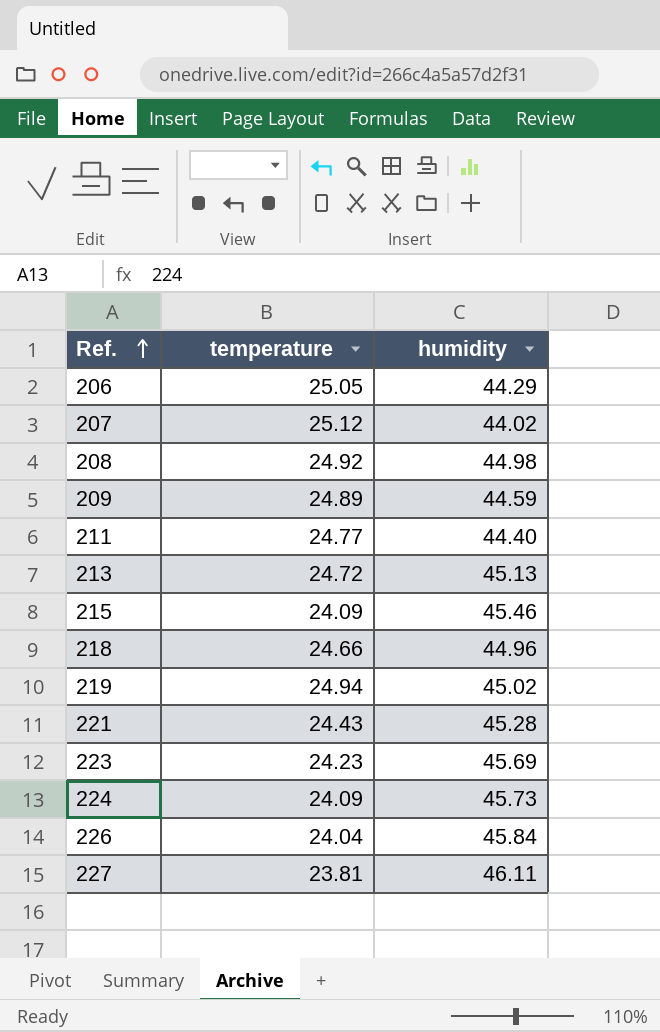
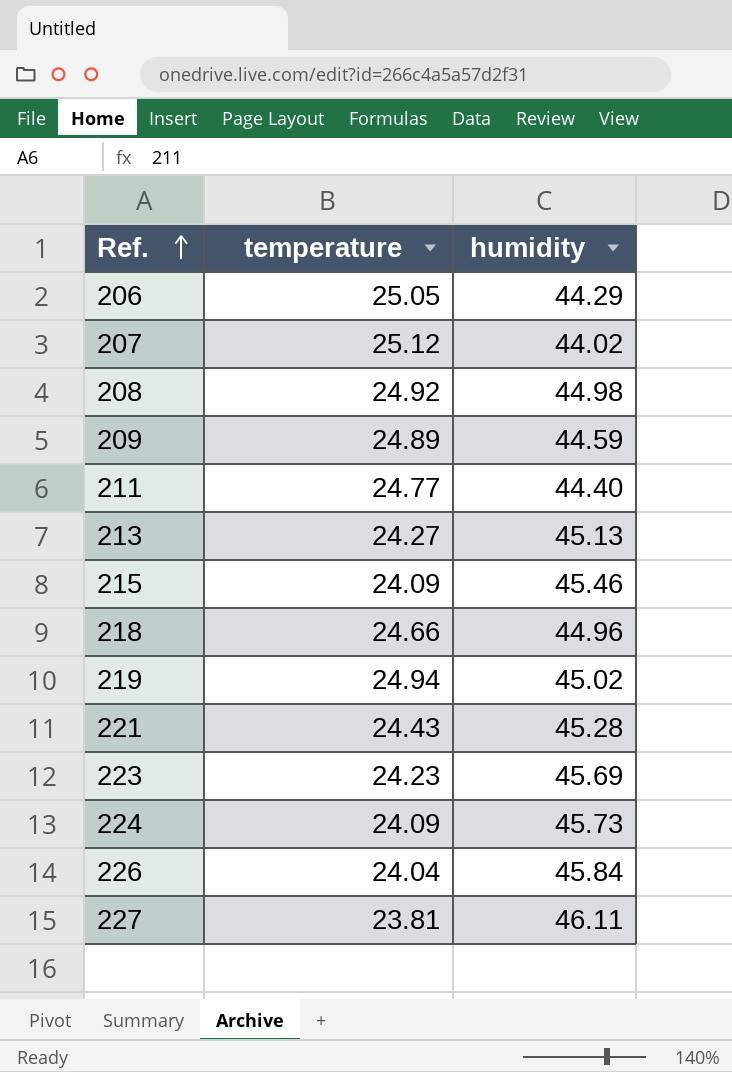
213 | temperature: 24.72 -> 24.27

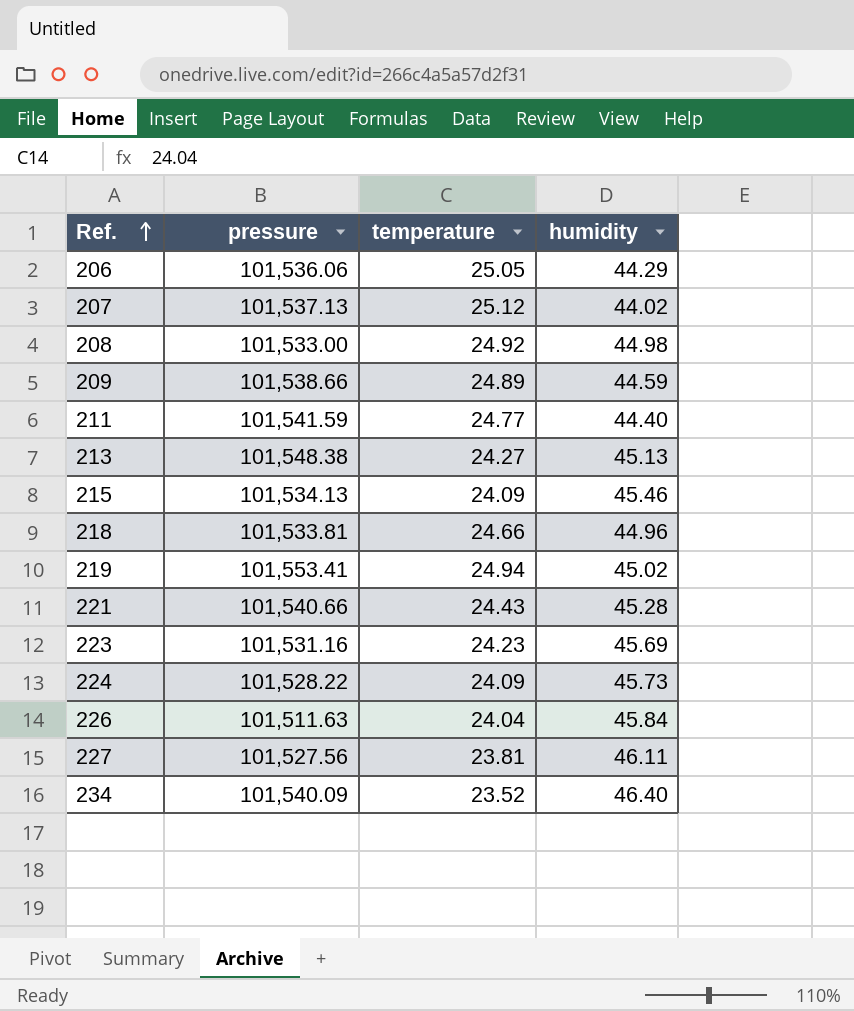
column pressure | position: none -> 2
row 234: none -> 101,540.09 | 23.52 | 46.40

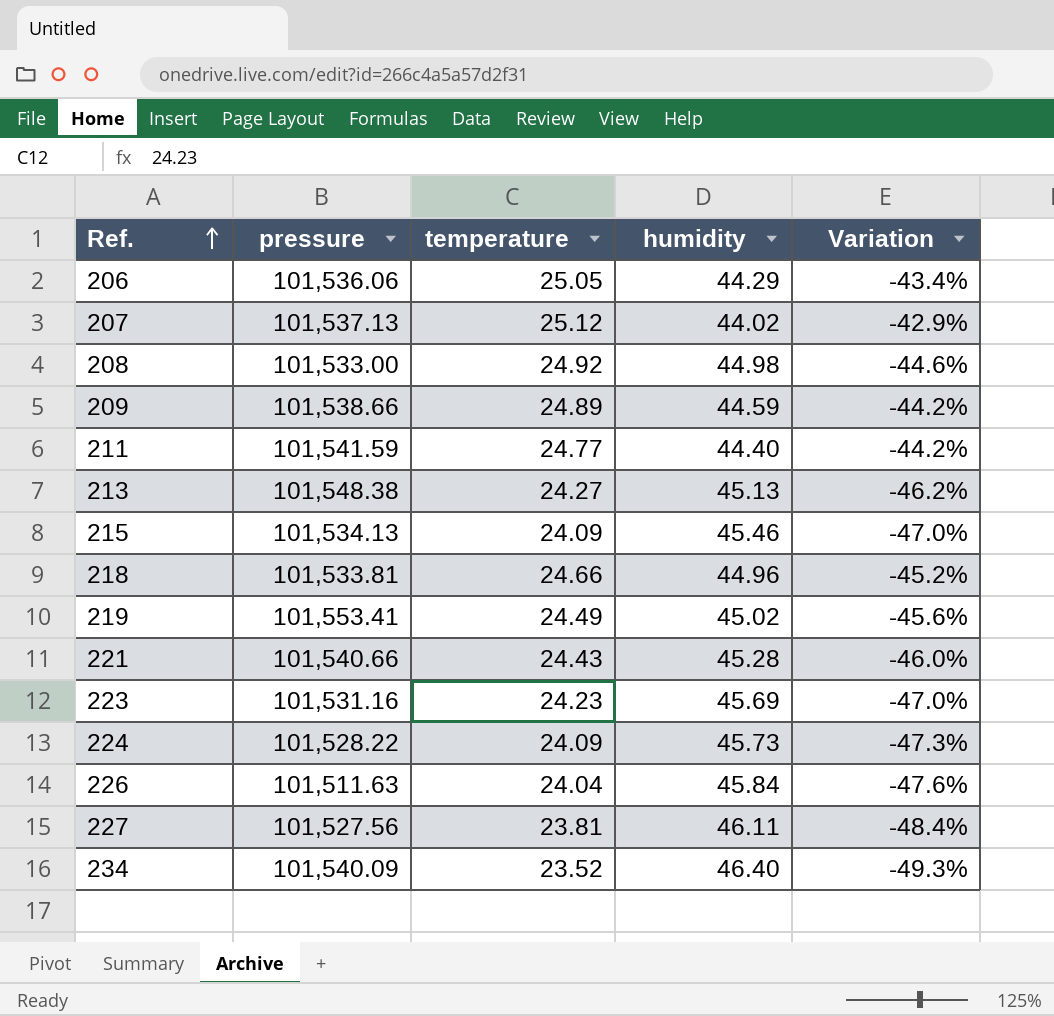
column Variation | formula: none -> ([temperature] - [humidity]) / [humidity]
219 | temperature: 24.94 -> 24.49

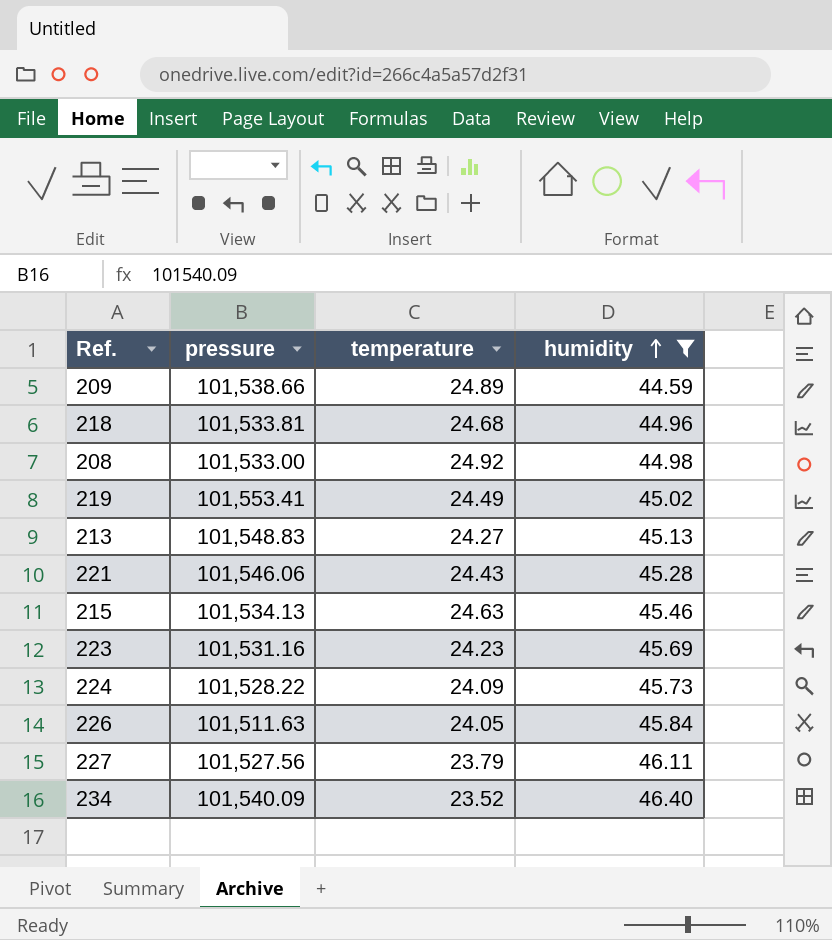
filter: none -> humidity >= 44.59
row order: Ref. ascending -> humidity ascending
column Variation | formula: ([temperature] - [humidity]) / [humidity] -> none
218 | temperature: 24.66 -> 24.68
213 | pressure: 101,548.38 -> 101,548.83
221 | pressure: 101,540.66 -> 101,546.06
215 | temperature: 24.09 -> 24.63
226 | temperature: 24.04 -> 24.05
227 | temperature: 23.81 -> 23.79

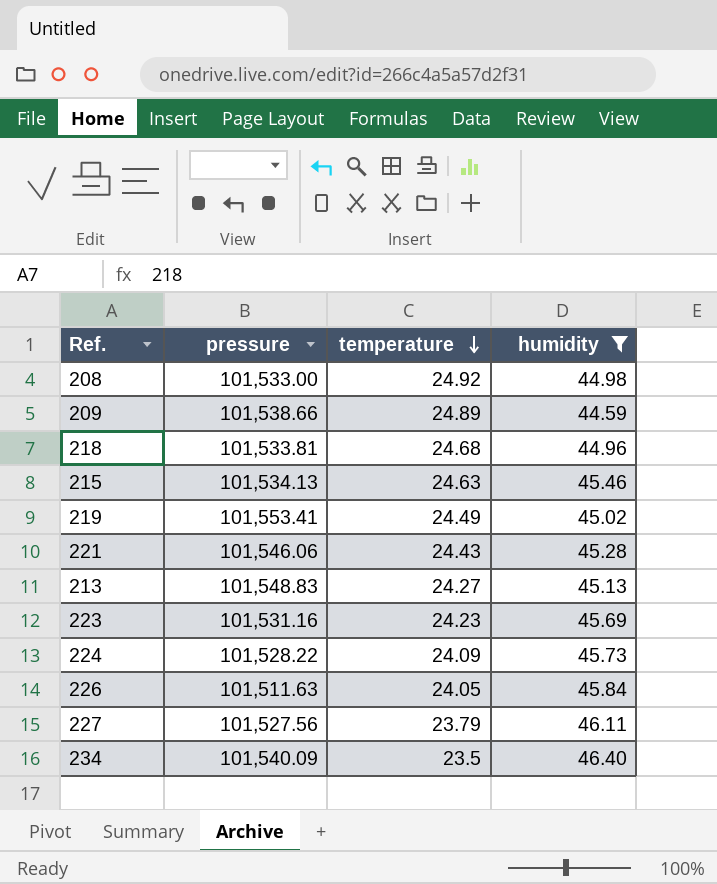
row order: humidity ascending -> temperature descending
234 | temperature: 23.52 -> 23.5

